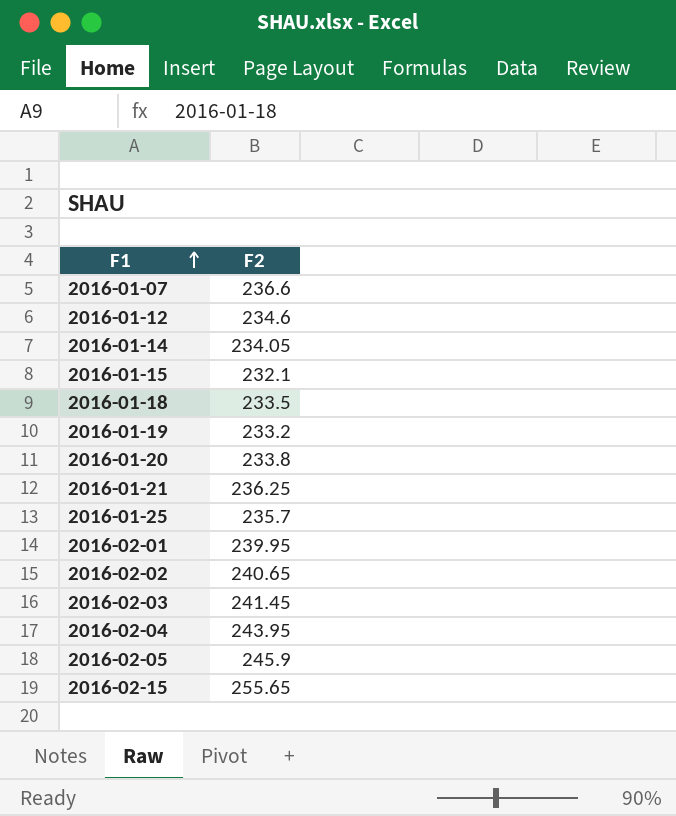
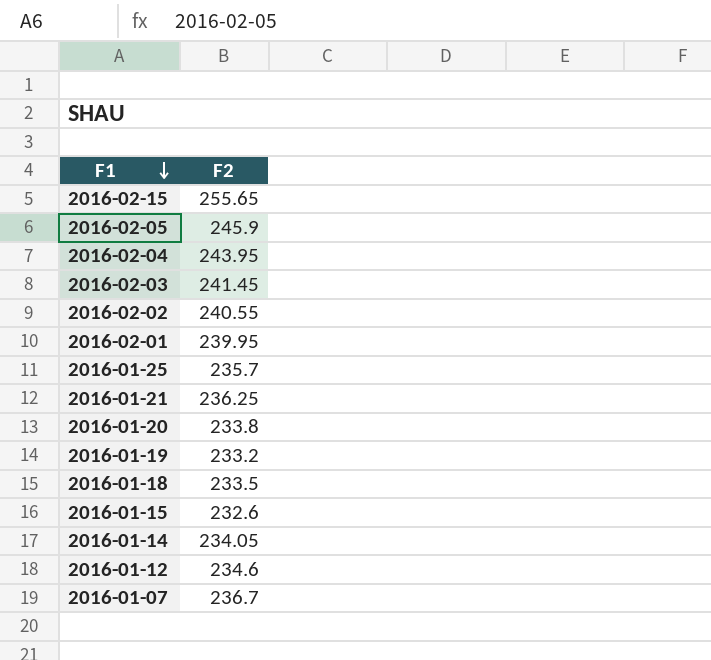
row order: F1 ascending -> F1 descending
2016-02-02 | F2: 240.65 -> 240.55
2016-01-15 | F2: 232.1 -> 232.6
2016-01-07 | F2: 236.6 -> 236.7

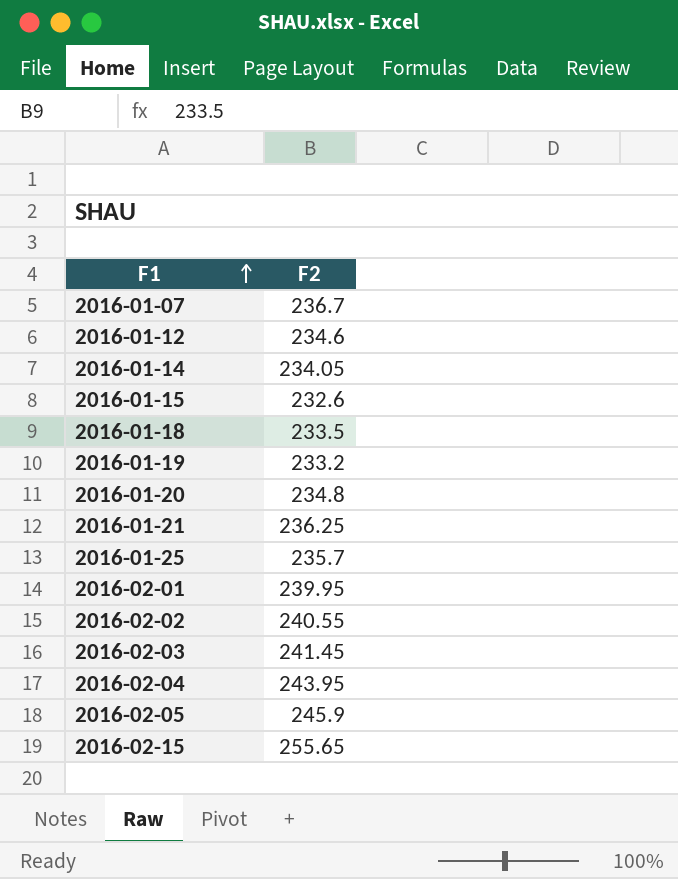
row order: F1 descending -> F1 ascending
2016-01-20 | F2: 233.8 -> 234.8

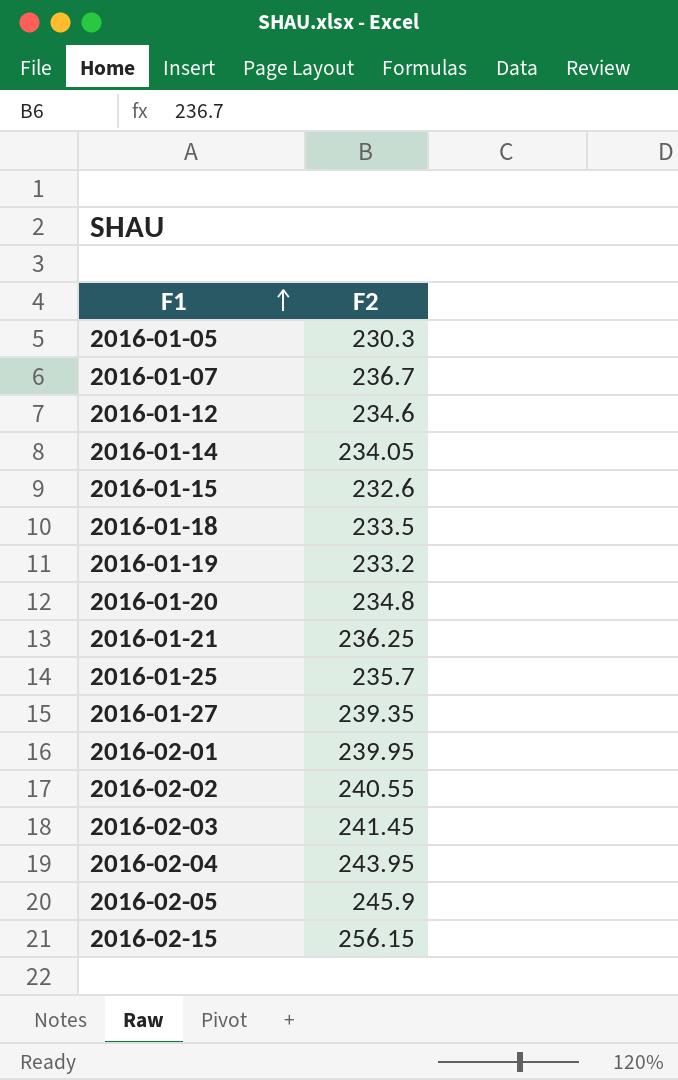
row 2016-01-05: none -> 230.3
row 2016-01-27: none -> 239.35
2016-02-15 | F2: 255.65 -> 256.15

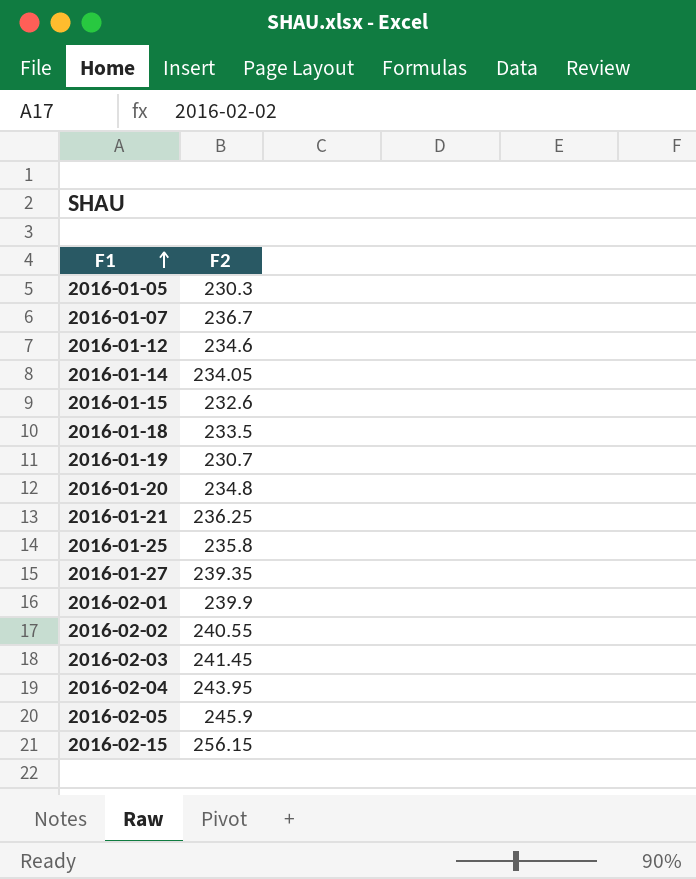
2016-01-19 | F2: 233.2 -> 230.7
2016-01-25 | F2: 235.7 -> 235.8
2016-02-01 | F2: 239.95 -> 239.9

